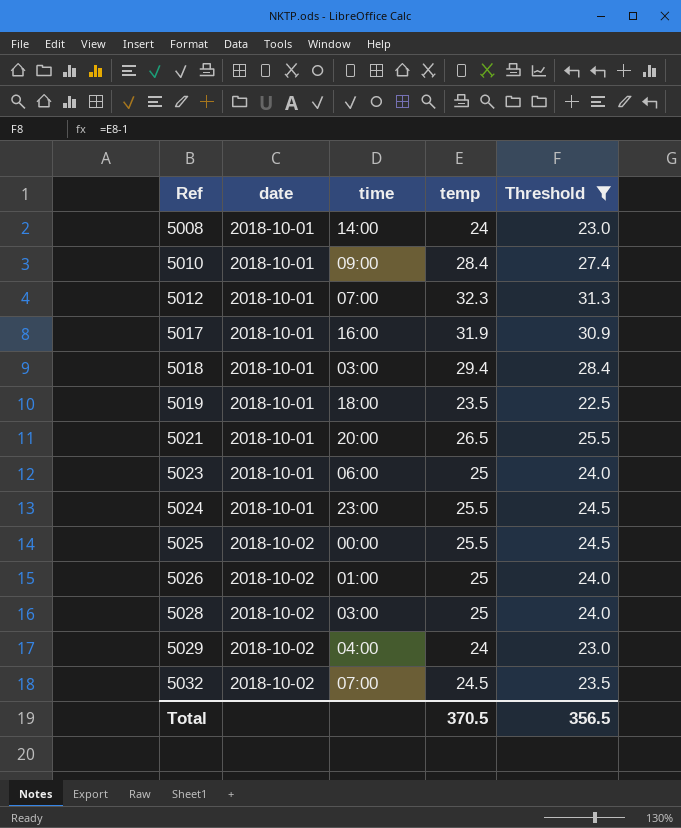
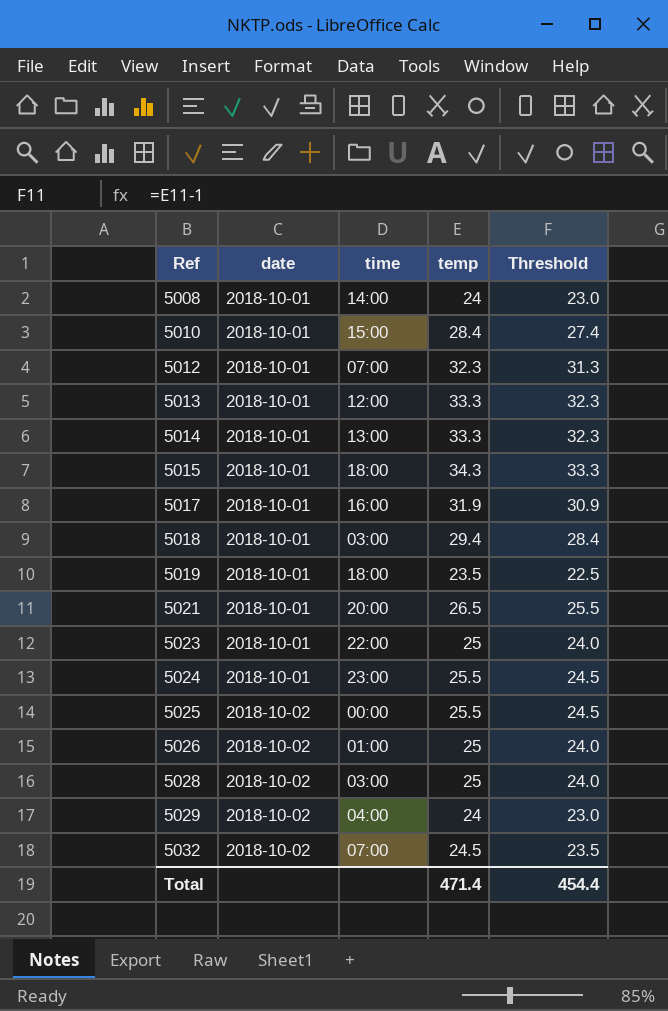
filter: Threshold <= 31.3 -> none
5010 | time: 09:00 -> 15:00
5023 | time: 06:00 -> 22:00
Total | temp: 370.5 -> 471.4
Total | Threshold: 356.5 -> 454.4

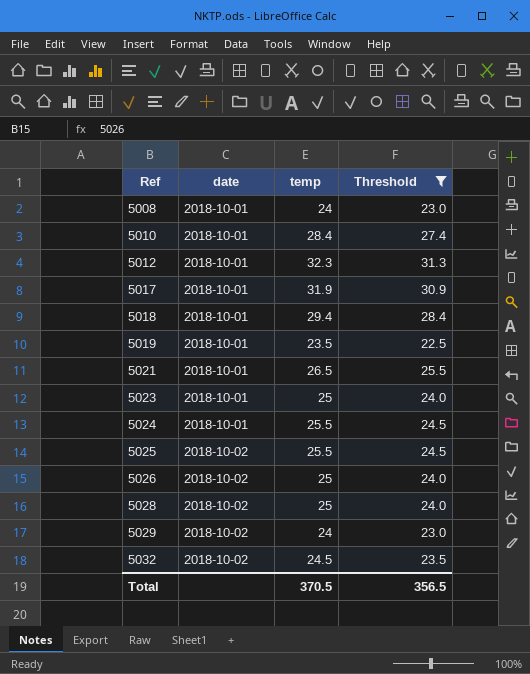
filter: none -> Threshold <= 31.3
column time | position: 3 -> none
Total | temp: 471.4 -> 370.5
Total | Threshold: 454.4 -> 356.5

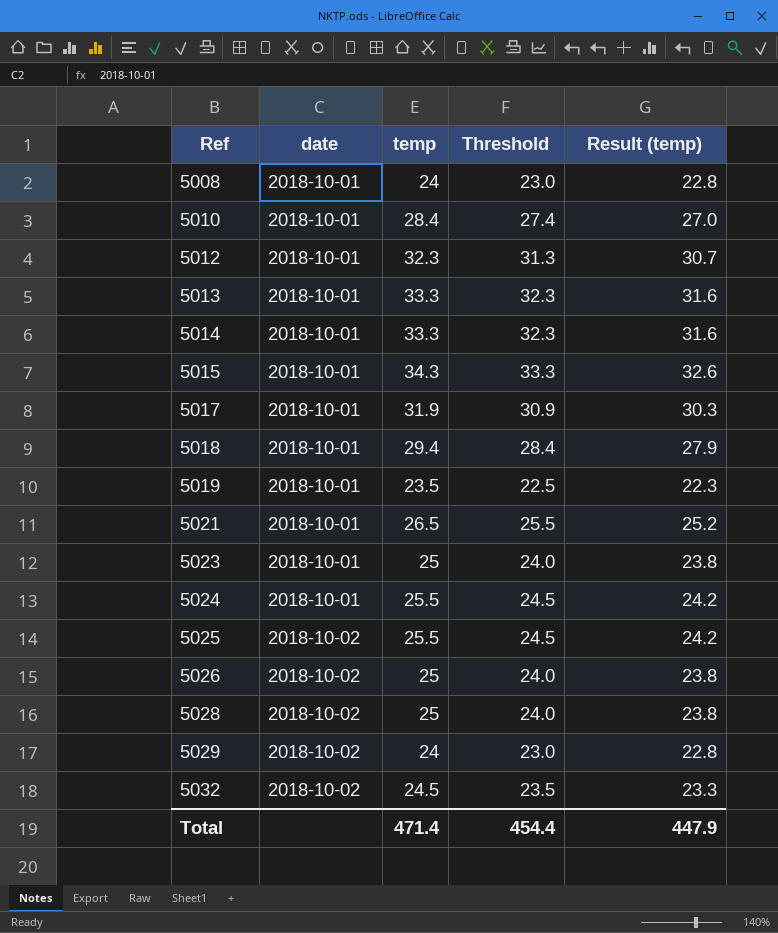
filter: Threshold <= 31.3 -> none
column Result (temp) | formula: none -> [temp] * 0.95
Total | temp: 370.5 -> 471.4
Total | Threshold: 356.5 -> 454.4

